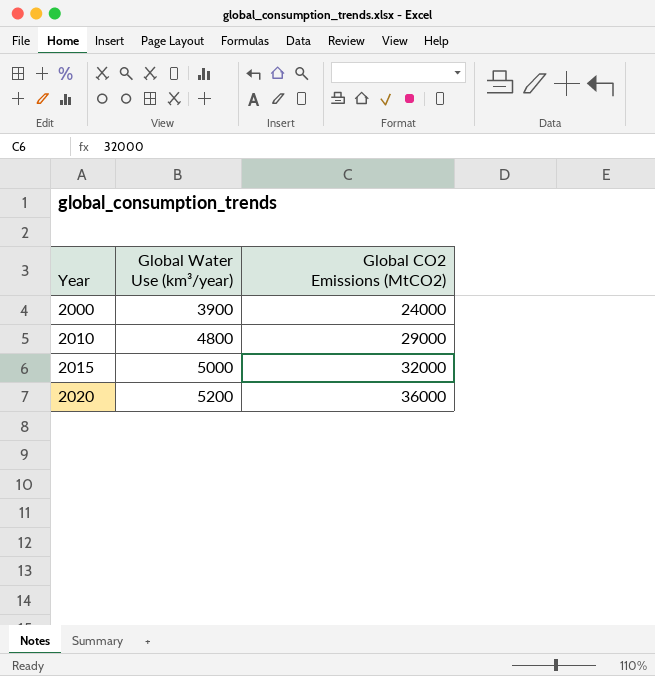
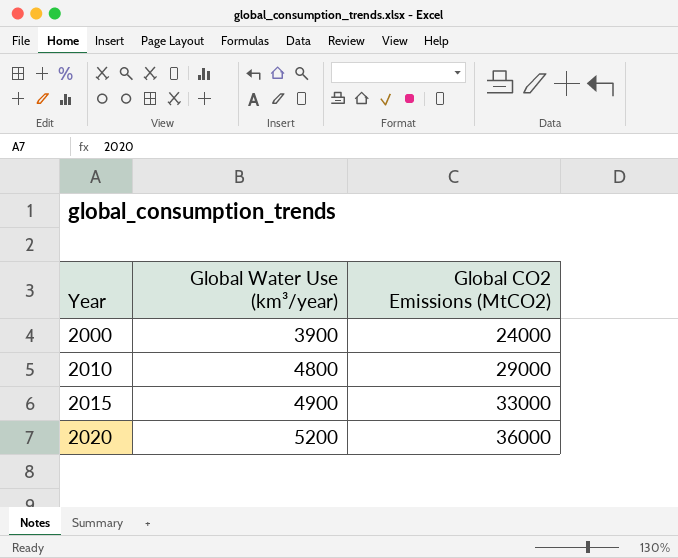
2015 | Global Water Use (km³/year): 5000 -> 4900
2015 | Global CO2 Emissions (MtCO2): 32000 -> 33000

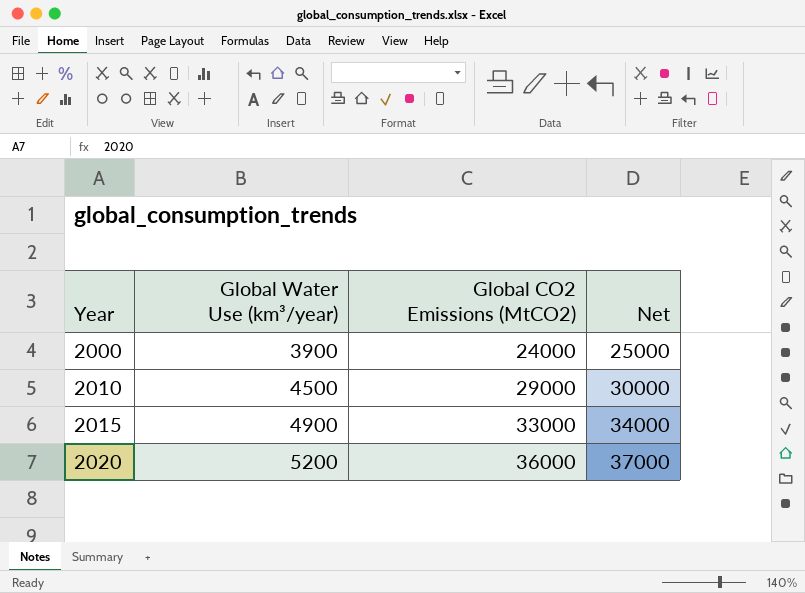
column Net | formula: none -> [Global CO2 Emissions (MtCO2)] + 1000
2010 | Global Water Use (km³/year): 4800 -> 4500

